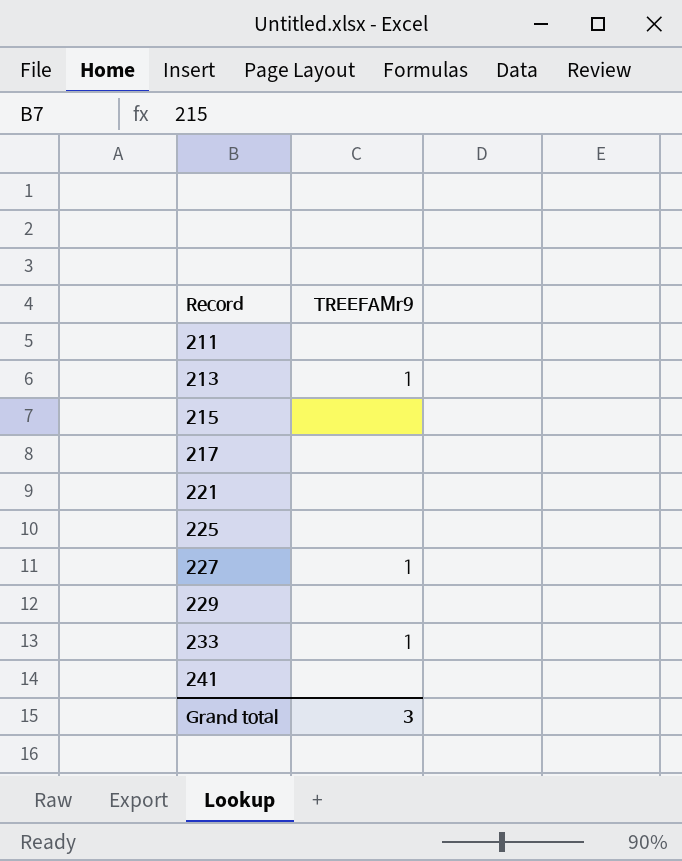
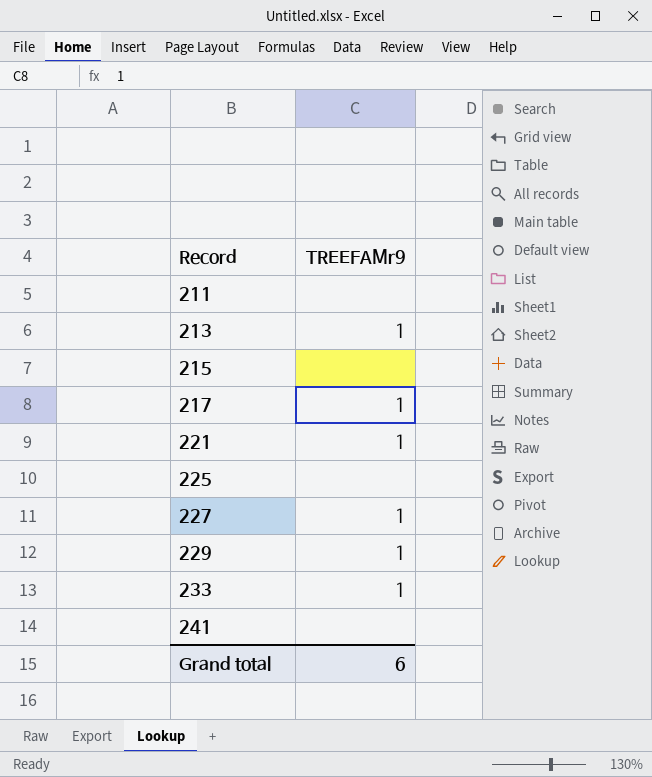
217 | TREEFAMr9: none -> 1
221 | TREEFAMr9: none -> 1
229 | TREEFAMr9: none -> 1
Grand total | TREEFAMr9: 3 -> 6

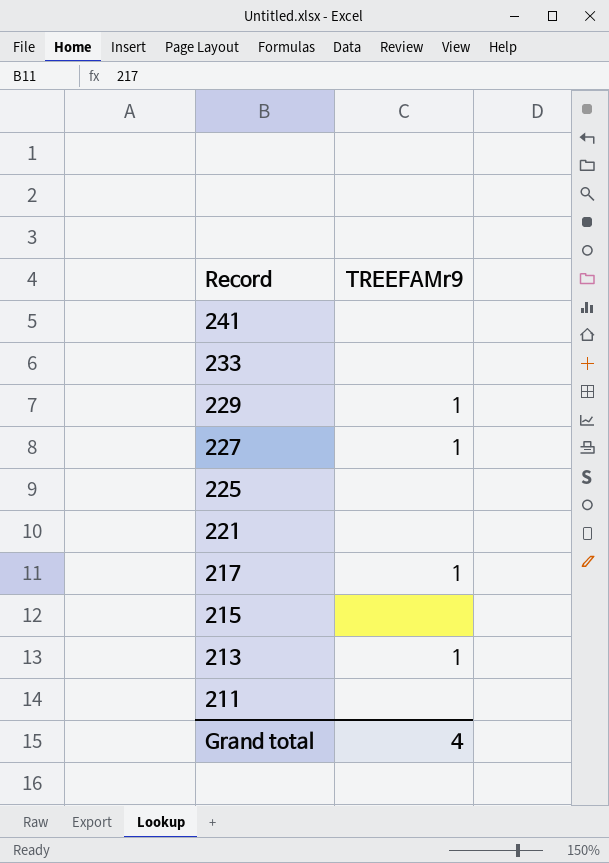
row order: Record ascending -> Record descending
233 | TREEFAMr9: 1 -> none
221 | TREEFAMr9: 1 -> none
Grand total | TREEFAMr9: 6 -> 4

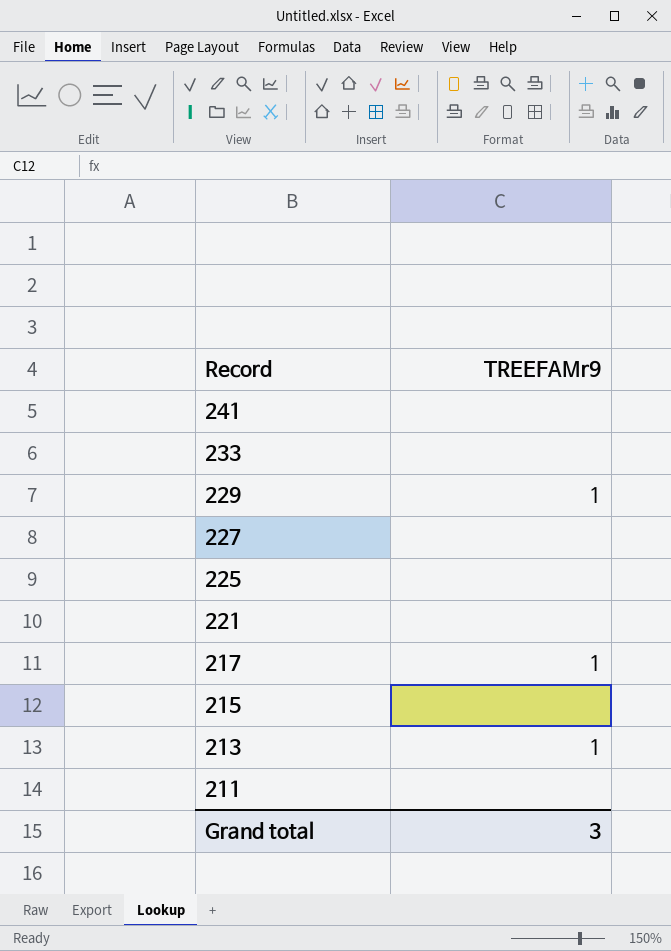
227 | TREEFAMr9: 1 -> none
Grand total | TREEFAMr9: 4 -> 3

